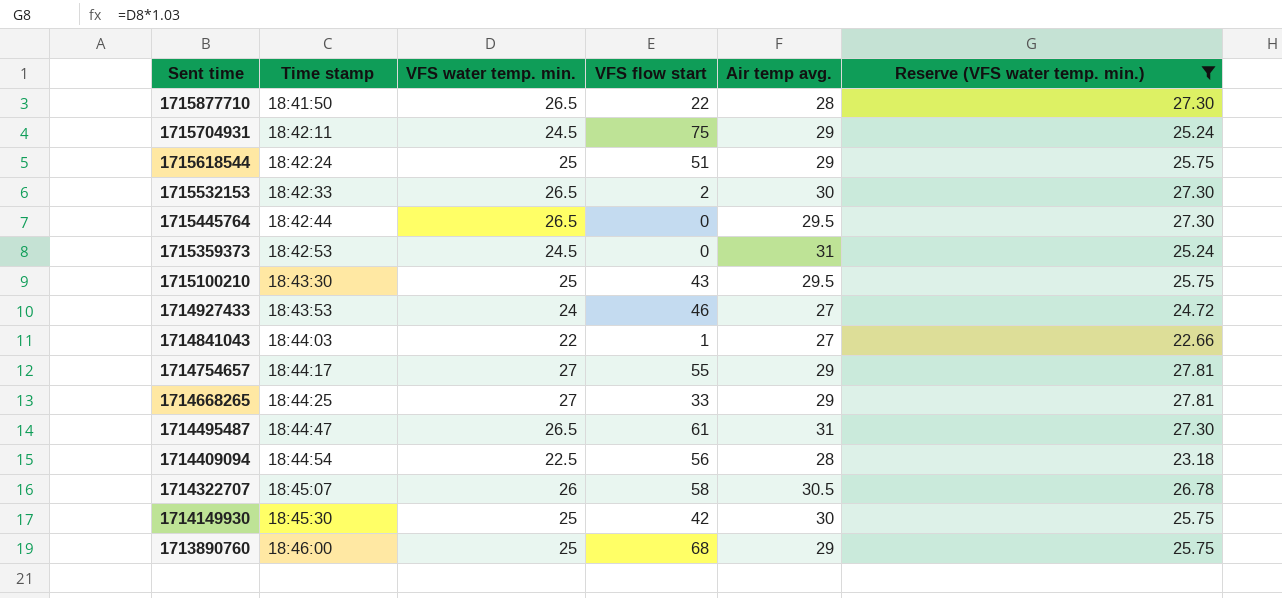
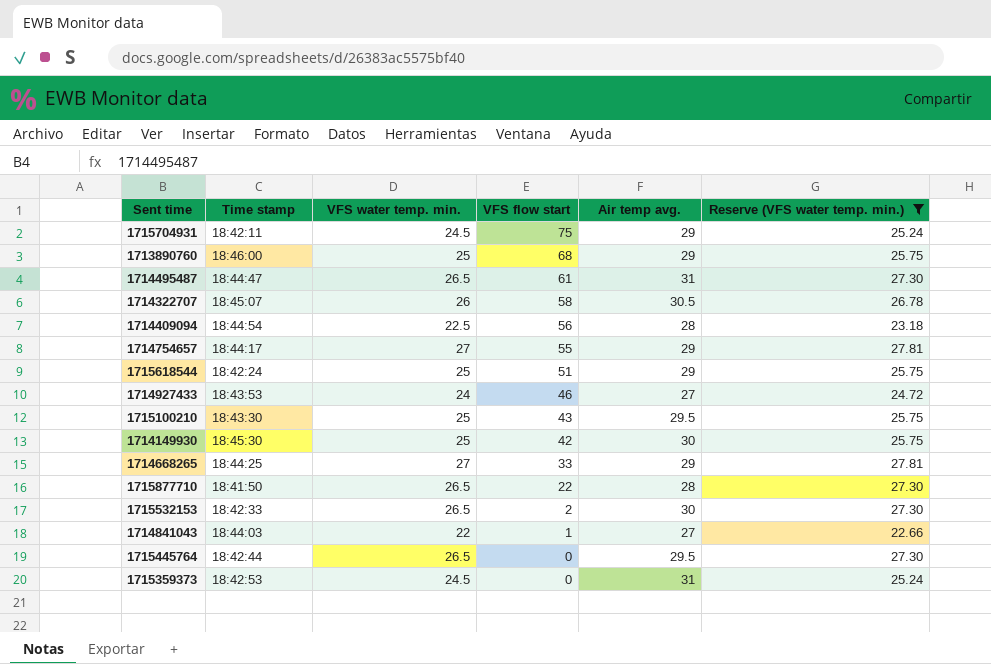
row order: Sent time descending -> VFS flow start descending

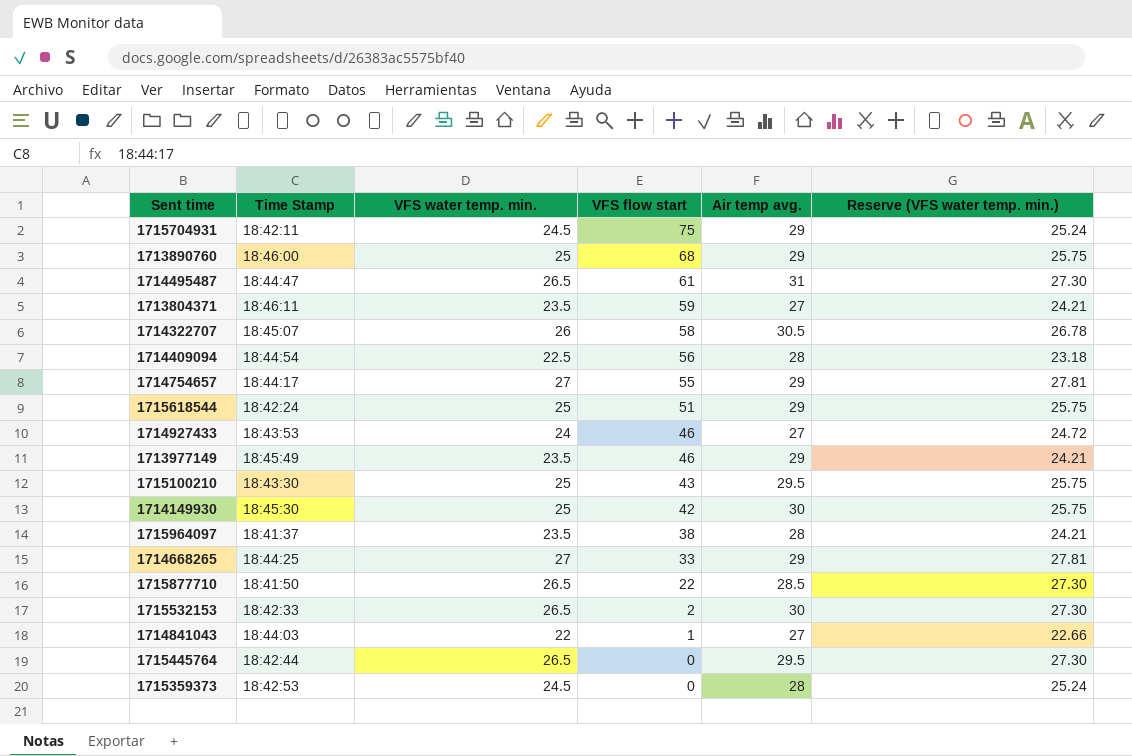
filter: Reserve (VFS water temp. min.) != 24.21 -> none
column name: Time stamp -> Time Stamp
1715877710 | Air temp avg.: 28 -> 28.5
1715359373 | Air temp avg.: 31 -> 28

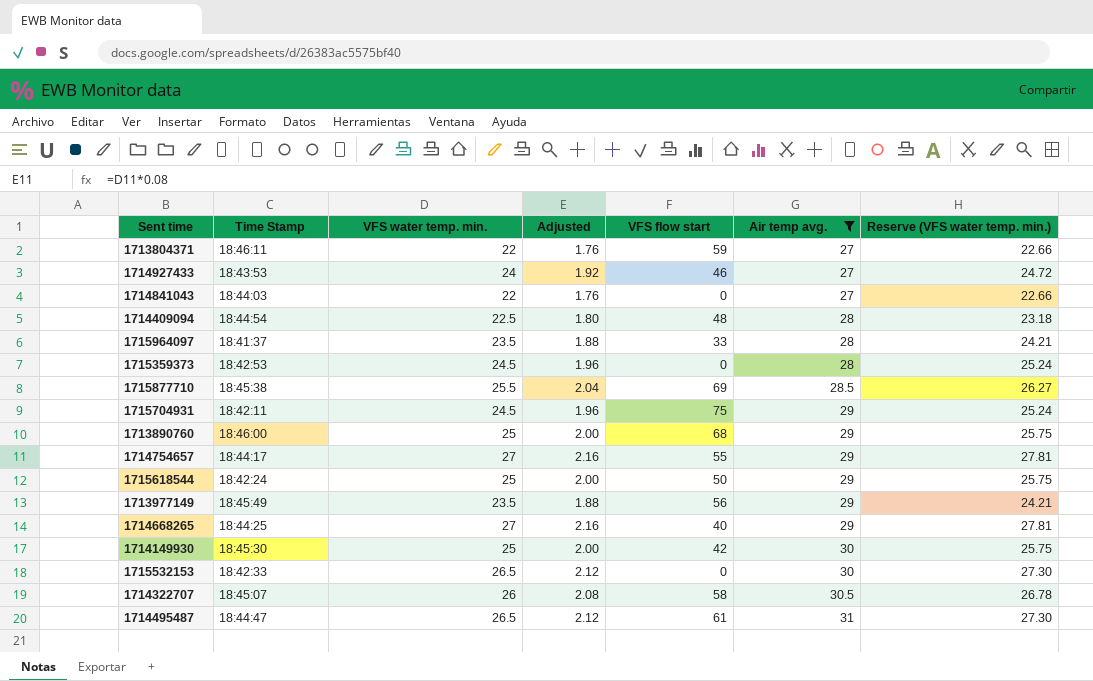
filter: none -> Air temp avg. != 29.5
row order: VFS flow start descending -> Air temp avg. ascending
column Adjusted | formula: none -> [VFS water temp. min.] * 0.08
1713804371 | VFS water temp. min.: 23.5 -> 22
1713804371 | Reserve (VFS water temp. min.): 24.21 -> 22.66
1714841043 | VFS flow start: 1 -> 0
1714409094 | VFS flow start: 56 -> 48
1715964097 | VFS flow start: 38 -> 33
1715877710 | Time Stamp: 18:41:50 -> 18:45:38
1715877710 | VFS water temp. min.: 26.5 -> 25.5
1715877710 | VFS flow start: 22 -> 69
1715877710 | Reserve (VFS water temp. min.): 27.30 -> 26.27
1715618544 | VFS flow start: 51 -> 50
1713977149 | VFS flow start: 46 -> 56
1714668265 | VFS flow start: 33 -> 40
1715532153 | VFS flow start: 2 -> 0

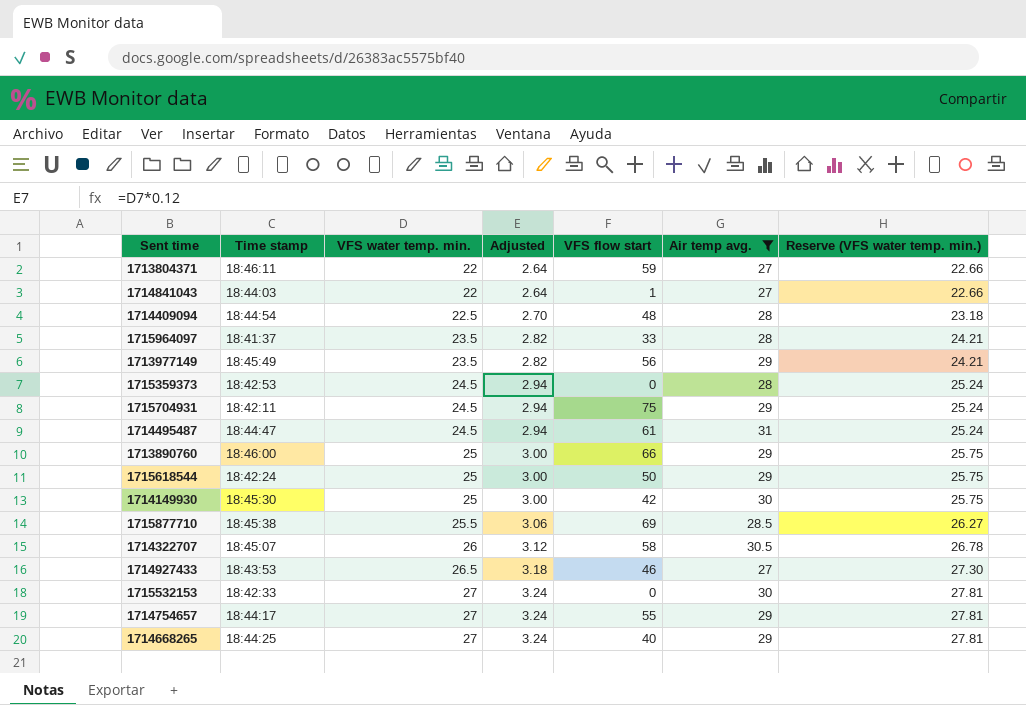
row order: Air temp avg. ascending -> VFS water temp. min. ascending
column name: Time Stamp -> Time stamp
column Adjusted | formula: [VFS water temp. min.] * 0.08 -> [VFS water temp. min.] * 0.12
1714841043 | VFS flow start: 0 -> 1
1714495487 | VFS water temp. min.: 26.5 -> 24.5
1714495487 | Reserve (VFS water temp. min.): 27.30 -> 25.24
1713890760 | VFS flow start: 68 -> 66
1714927433 | VFS water temp. min.: 24 -> 26.5
1714927433 | Reserve (VFS water temp. min.): 24.72 -> 27.30
1715532153 | VFS water temp. min.: 26.5 -> 27
1715532153 | Reserve (VFS water temp. min.): 27.30 -> 27.81

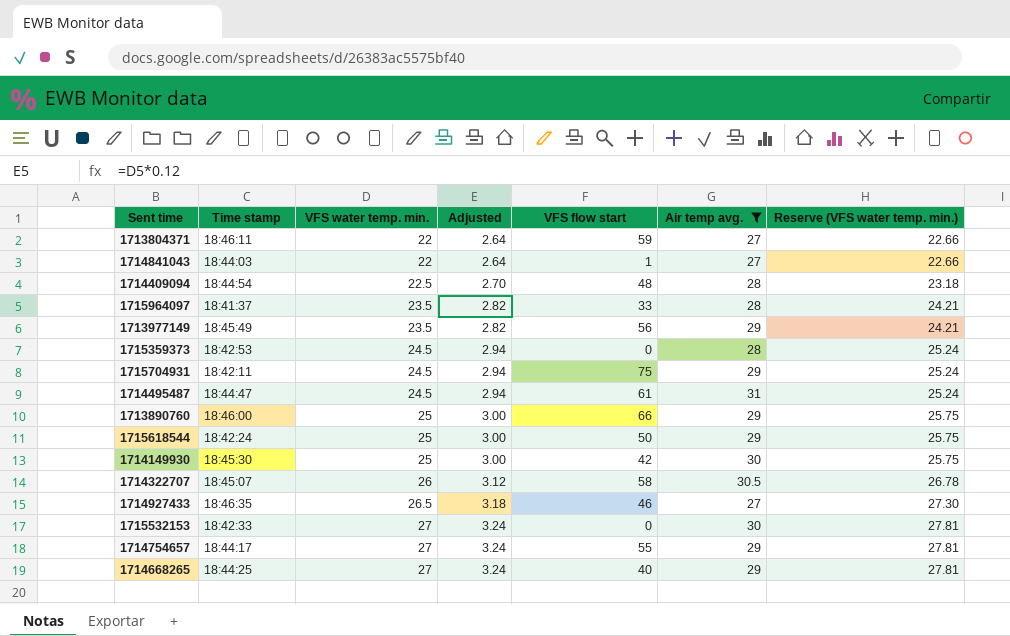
row 1715877710: 18:45:38 | 25.5 | 3.06 | 69 | 28.5 | 26.27 -> none
1714927433 | Time stamp: 18:43:53 -> 18:46:35

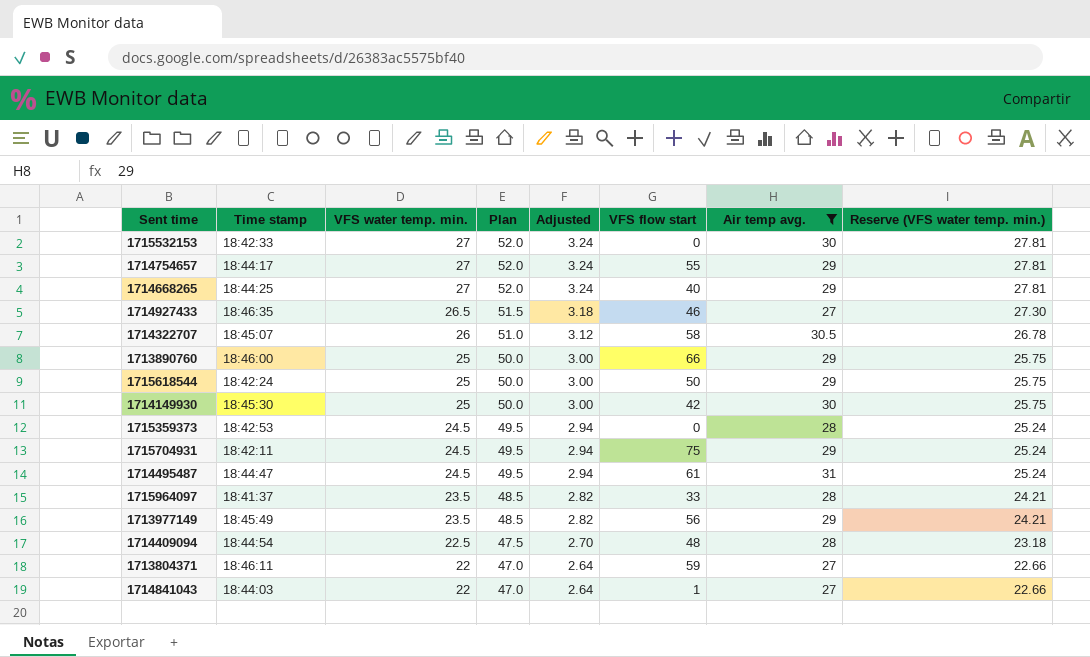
row order: VFS water temp. min. ascending -> VFS water temp. min. descending
column Plan | formula: none -> [VFS water temp. min.] + 25

